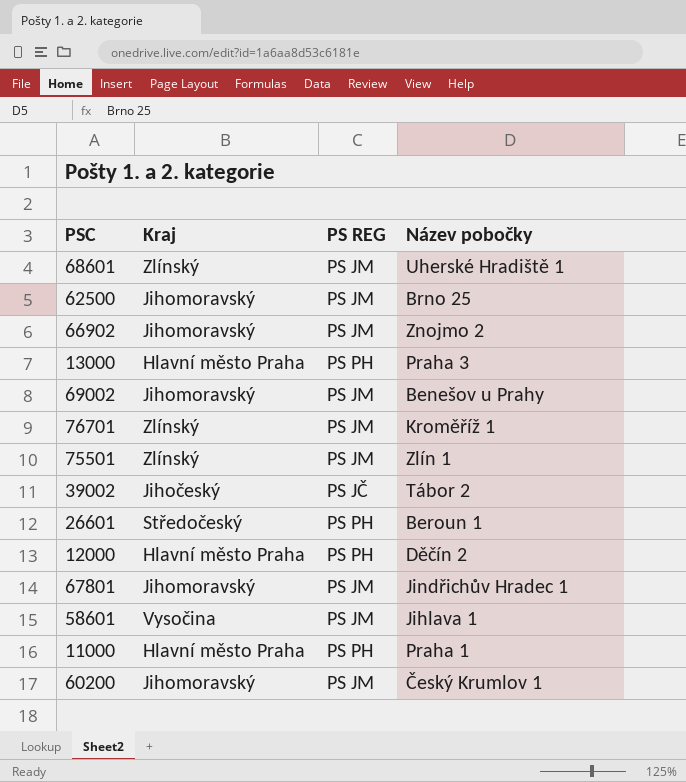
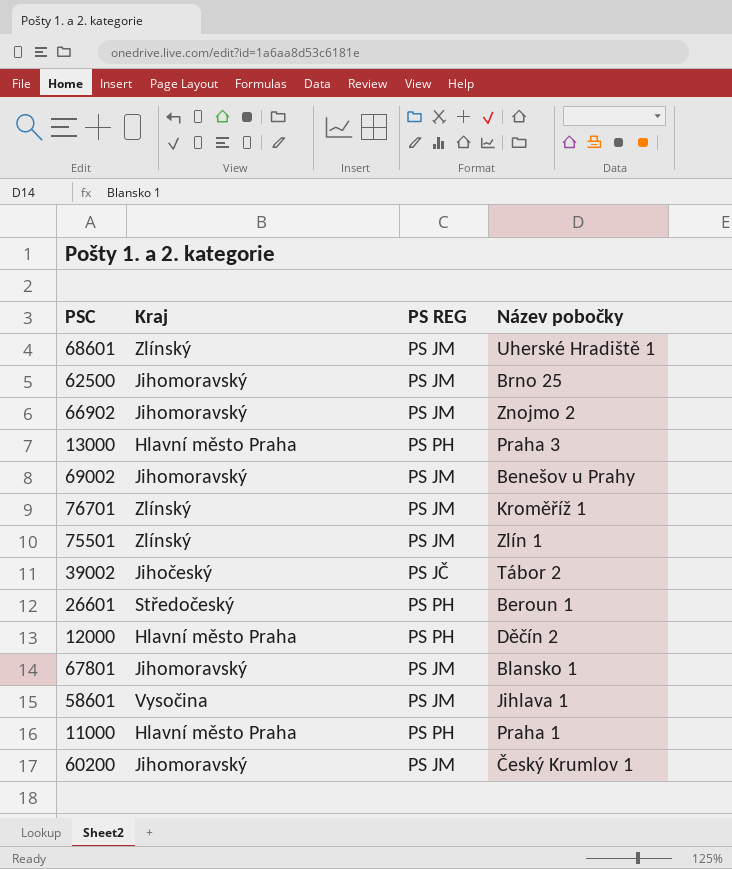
67801 | Název pobočky: Jindřichův Hradec 1 -> Blansko 1

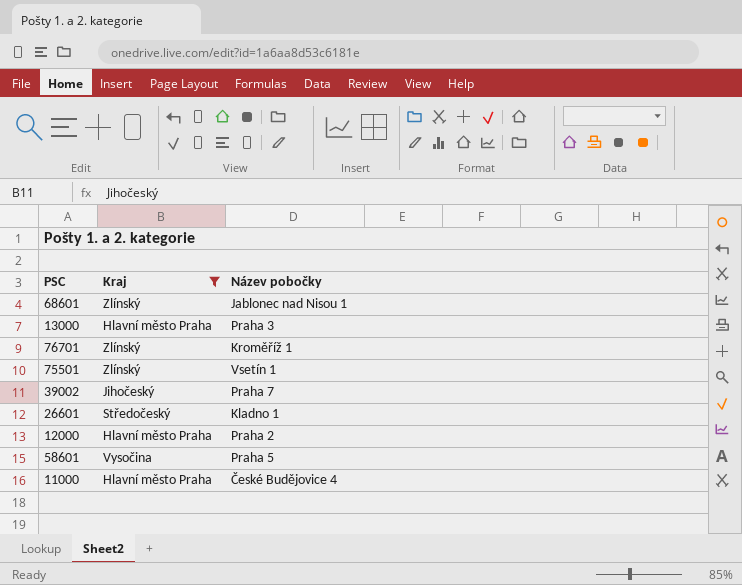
filter: none -> Kraj != Jihomoravský
column PS REG | position: 3 -> none
68601 | Název pobočky: Uherské Hradiště 1 -> Jablonec nad Nisou 1
75501 | Název pobočky: Zlín 1 -> Vsetín 1
39002 | Název pobočky: Tábor 2 -> Praha 7
26601 | Název pobočky: Beroun 1 -> Kladno 1
12000 | Název pobočky: Děčín 2 -> Praha 2
58601 | Název pobočky: Jihlava 1 -> Praha 5
11000 | Název pobočky: Praha 1 -> České Budějovice 4

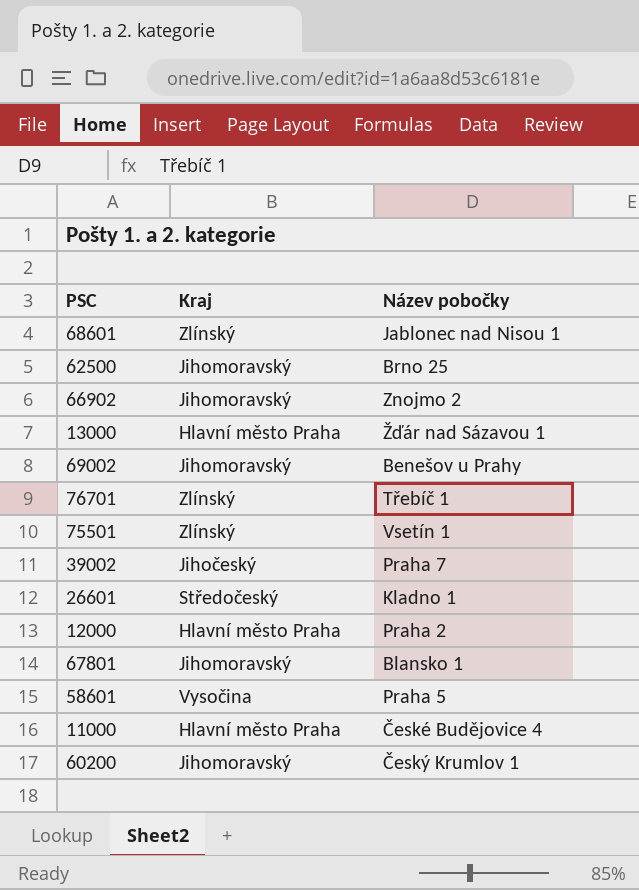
filter: Kraj != Jihomoravský -> none
13000 | Název pobočky: Praha 3 -> Žďár nad Sázavou 1
76701 | Název pobočky: Kroměříž 1 -> Třebíč 1

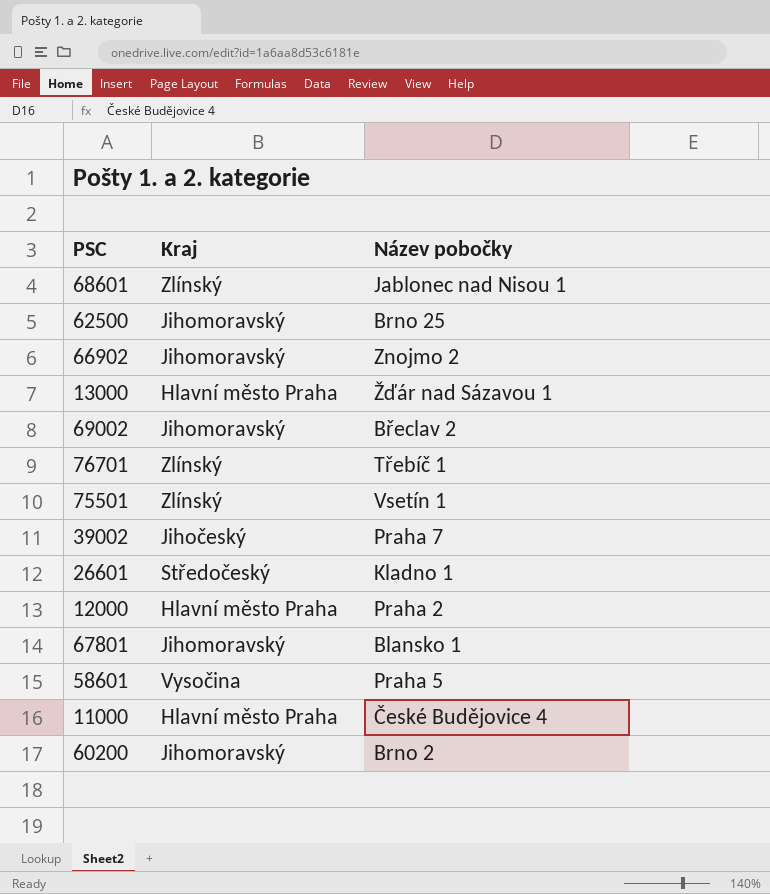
69002 | Název pobočky: Benešov u Prahy -> Břeclav 2
60200 | Název pobočky: Český Krumlov 1 -> Brno 2

